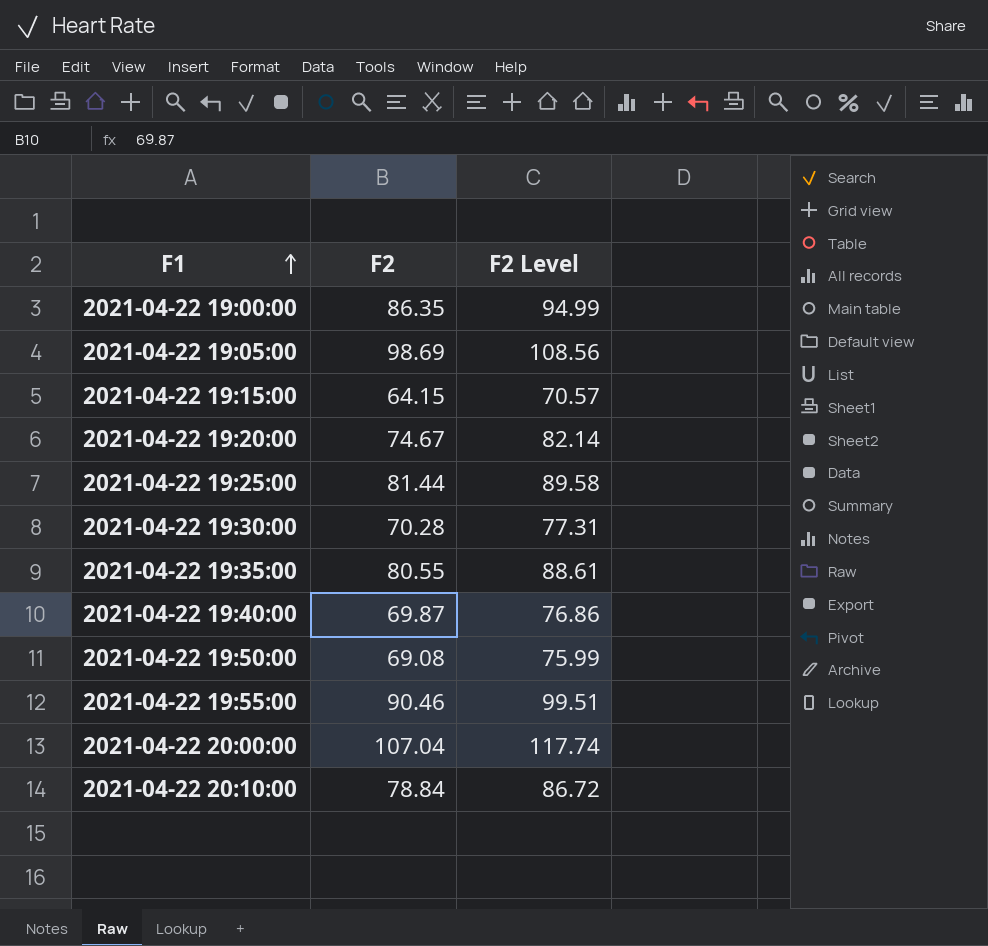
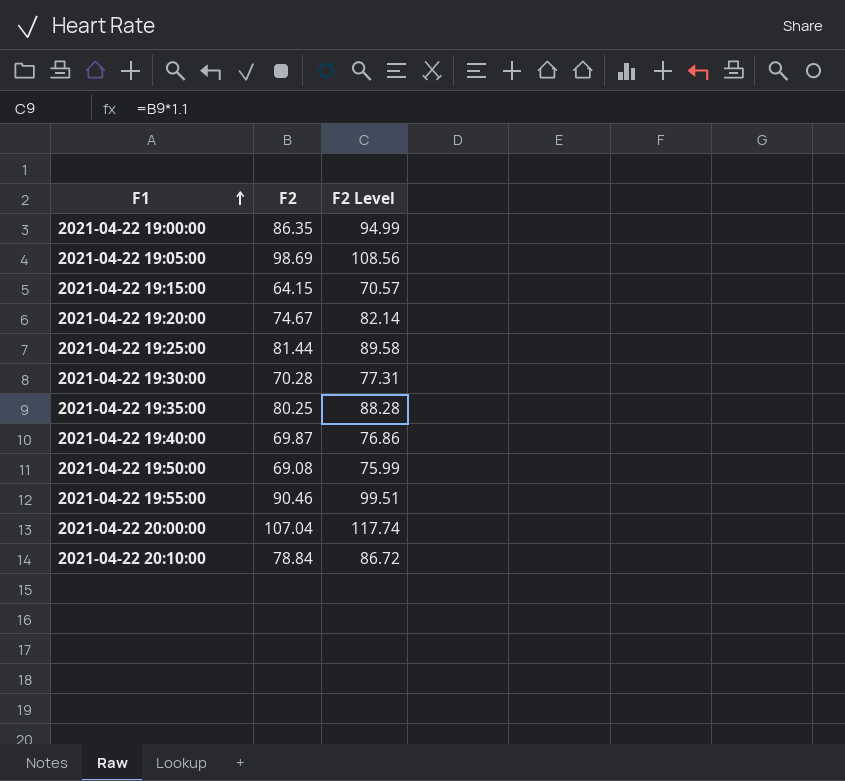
2021-04-22 19:35:00 | F2: 80.55 -> 80.25
2021-04-22 19:35:00 | F2 Level: 88.61 -> 88.28

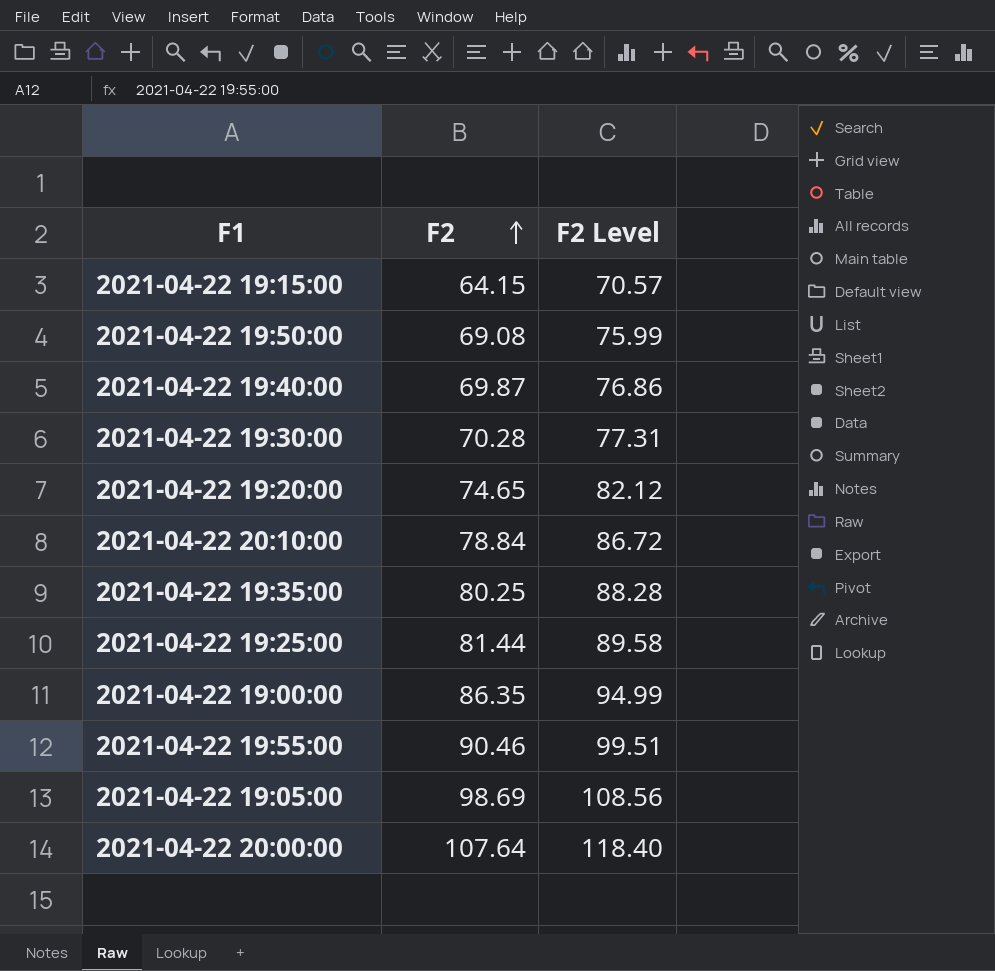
row order: F1 ascending -> F2 ascending
2021-04-22 19:20:00 | F2: 74.67 -> 74.65
2021-04-22 19:20:00 | F2 Level: 82.14 -> 82.12
2021-04-22 20:00:00 | F2: 107.04 -> 107.64
2021-04-22 20:00:00 | F2 Level: 117.74 -> 118.40

